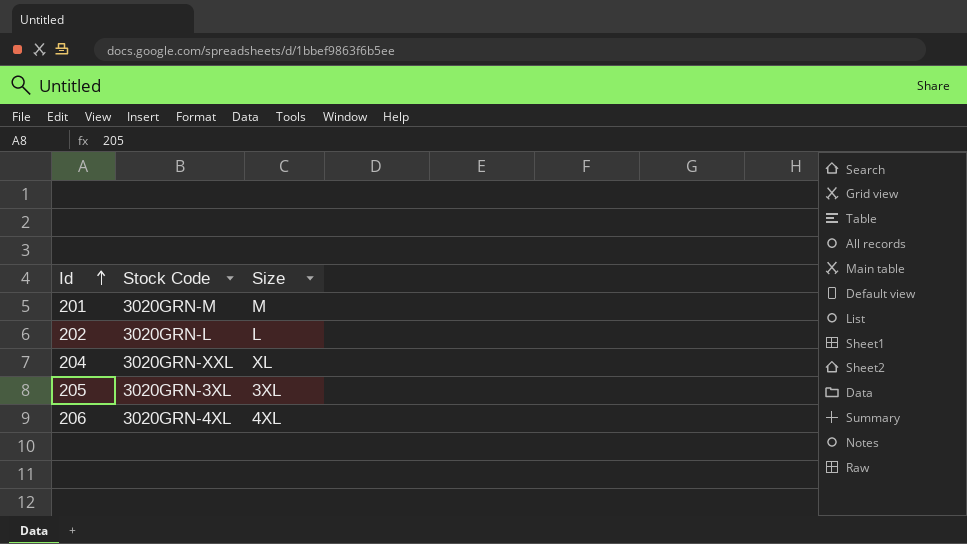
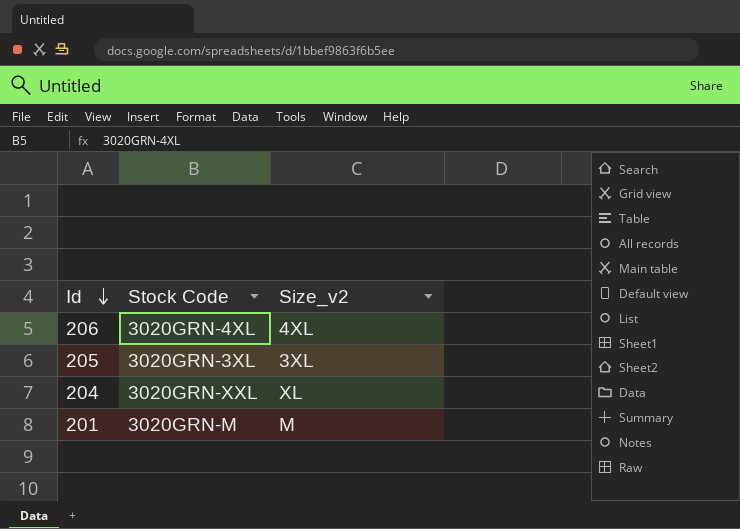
row order: Id ascending -> Id descending
column name: Size -> Size_v2
row 202: 3020GRN-L | L -> none

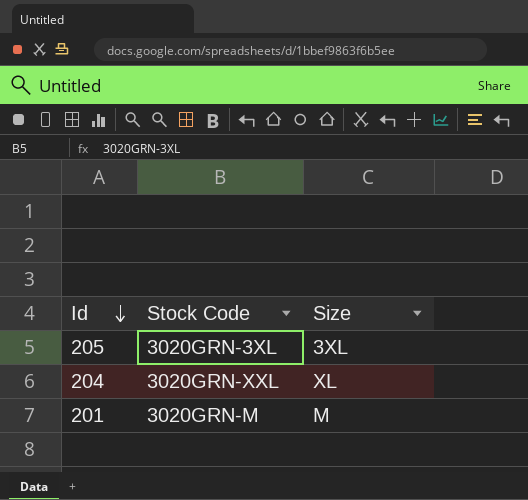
column name: Size_v2 -> Size
row 206: 3020GRN-4XL | 4XL -> none

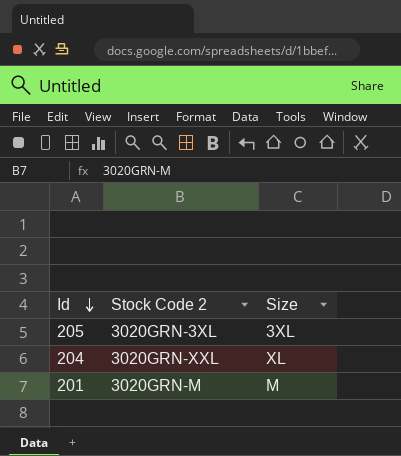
column name: Stock Code -> Stock Code 2

